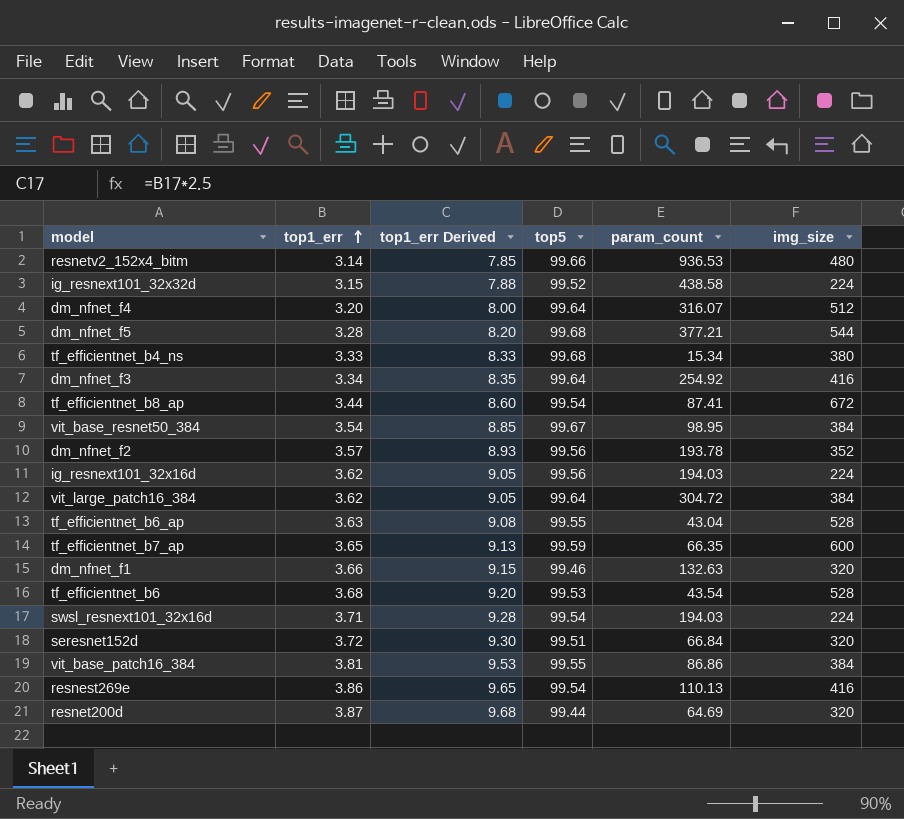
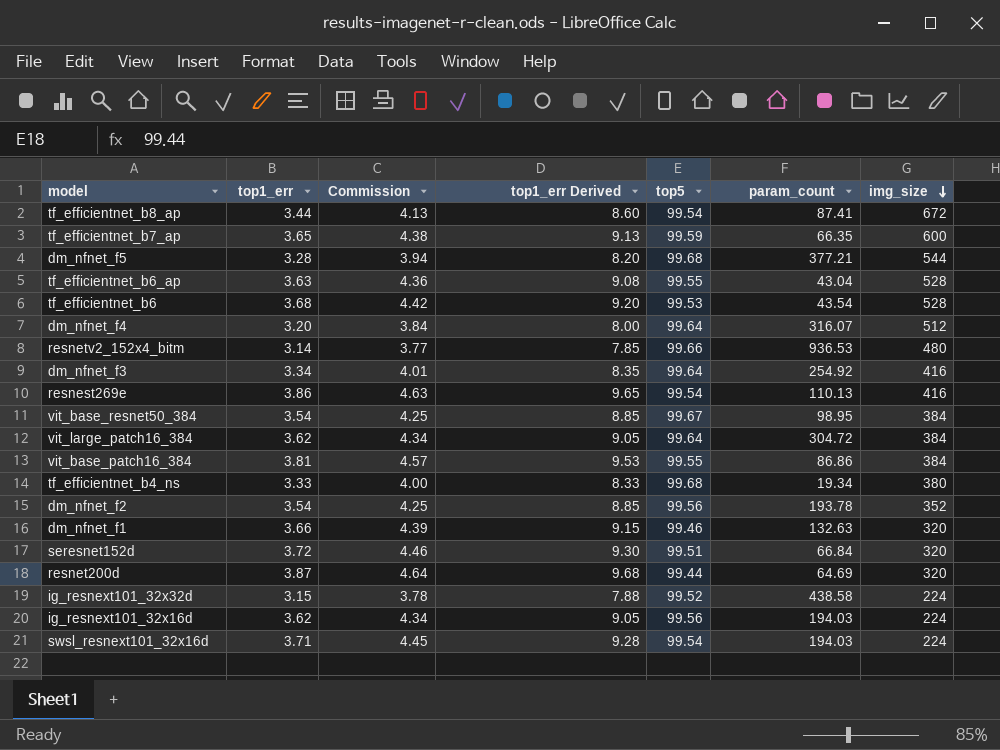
row order: top1_err ascending -> img_size descending
column Commission | formula: none -> [top1_err] * 1.2
tf_efficientnet_b4_ns | param_count: 15.34 -> 19.34
dm_nfnet_f2 | top1_err: 3.57 -> 3.54
dm_nfnet_f2 | top1_err Derived: 8.93 -> 8.85

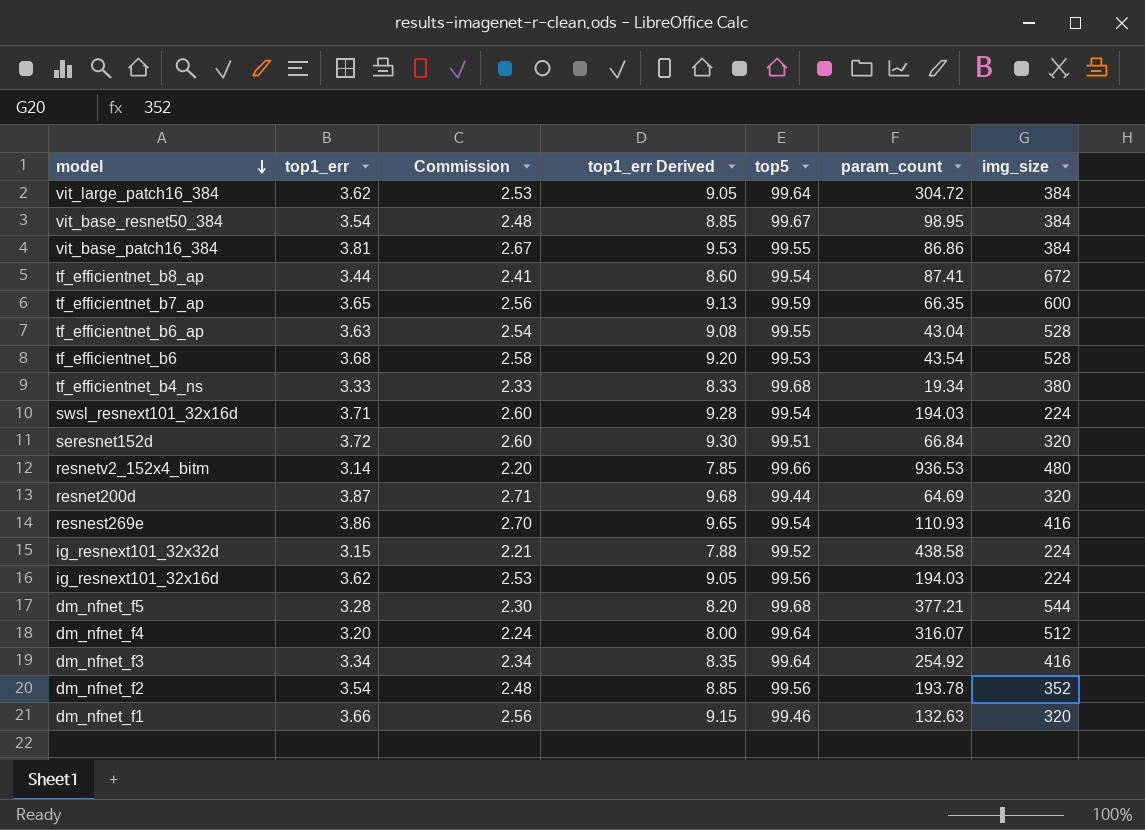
row order: img_size descending -> model descending
column Commission | formula: [top1_err] * 1.2 -> [top1_err] * 0.7
resnest269e | param_count: 110.13 -> 110.93

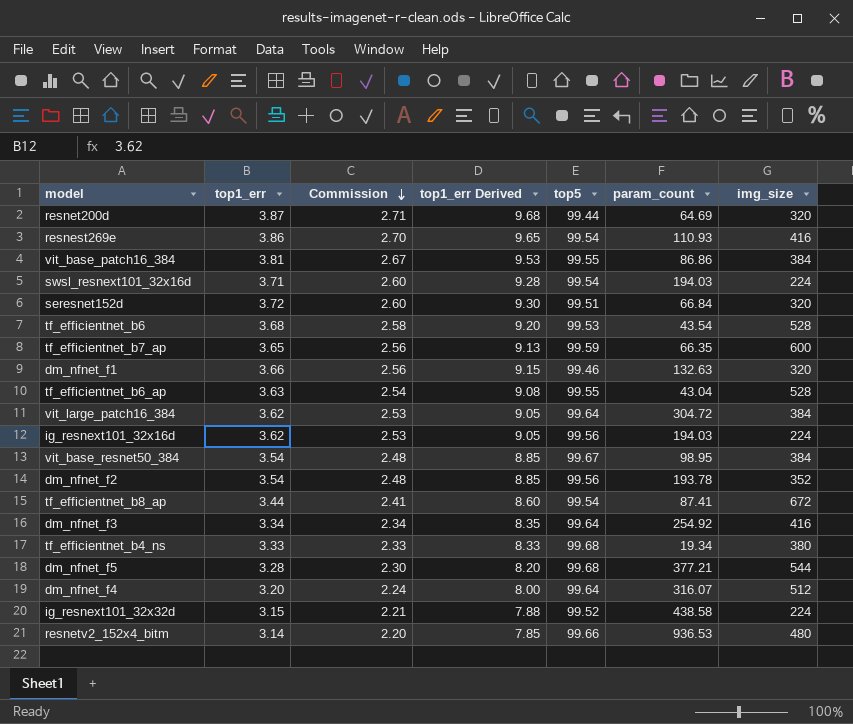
row order: model descending -> Commission descending

